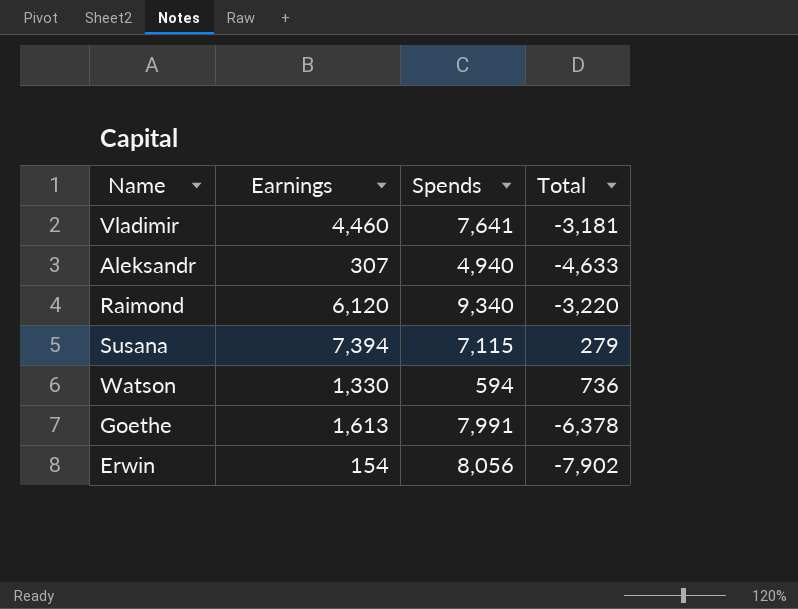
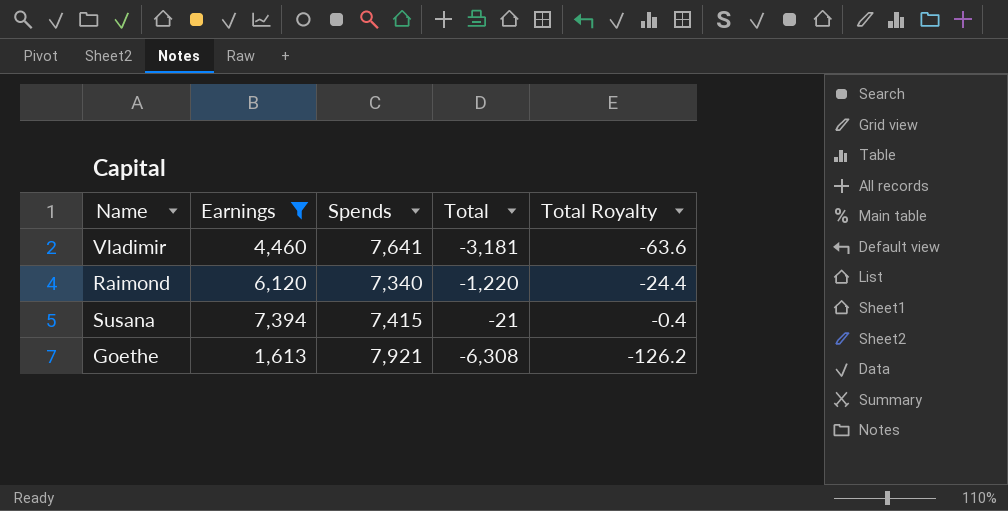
filter: none -> Earnings >= 1,613
column Total Royalty | formula: none -> [Total] * 0.02
Raimond | Spends: 9,340 -> 7,340
Raimond | Total: -3,220 -> -1,220
Susana | Spends: 7,115 -> 7,415
Susana | Total: 279 -> -21
Goethe | Spends: 7,991 -> 7,921
Goethe | Total: -6,378 -> -6,308

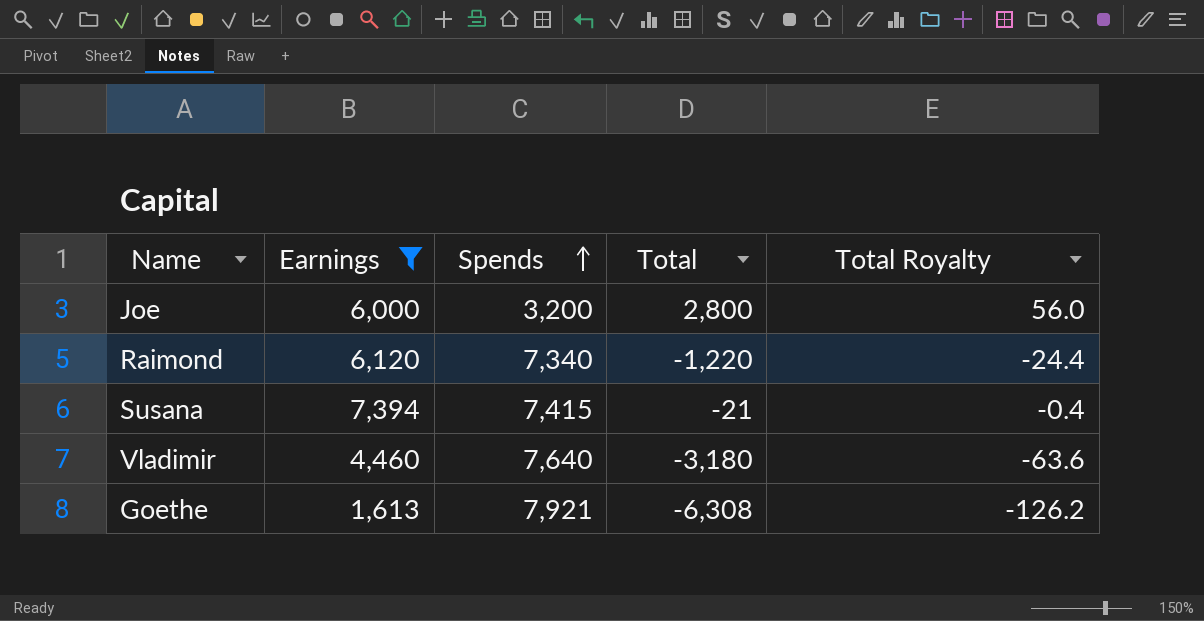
row order: none -> Spends ascending
row Joe: none -> 6,000 | 3,200 | 2,800 | 56.0
Vladimir | Spends: 7,641 -> 7,640
Vladimir | Total: -3,181 -> -3,180

